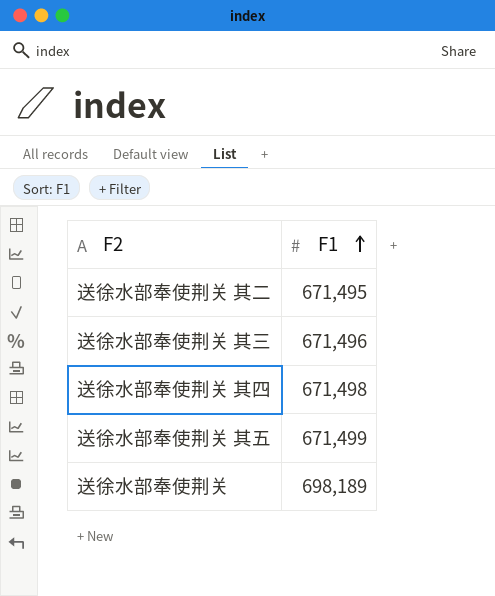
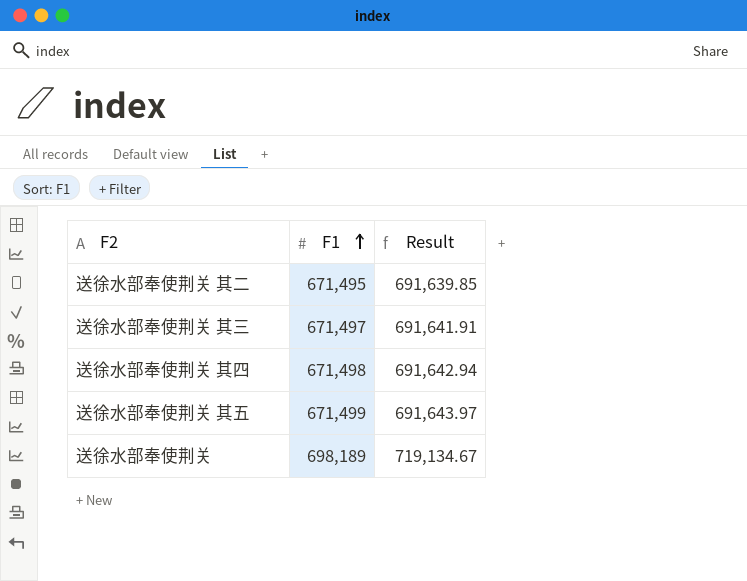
column Result | formula: none -> [F1] * 1.03
送徐水部奉使荆关 其三 | F1: 671,496 -> 671,497

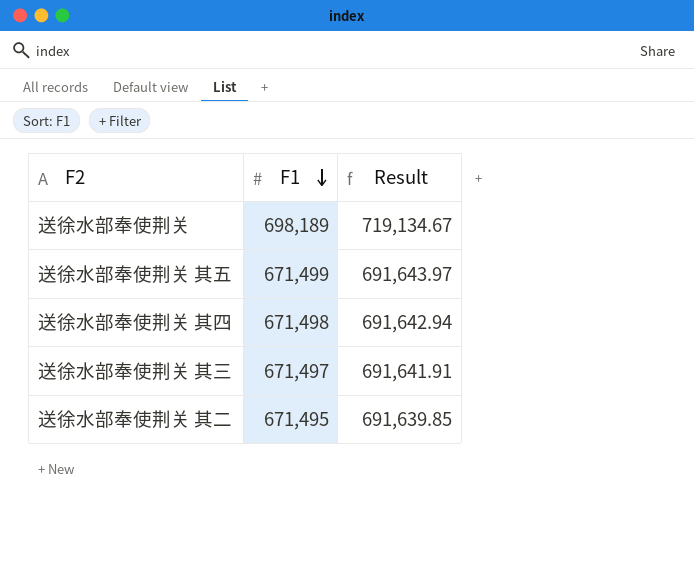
row order: F1 ascending -> F1 descending

